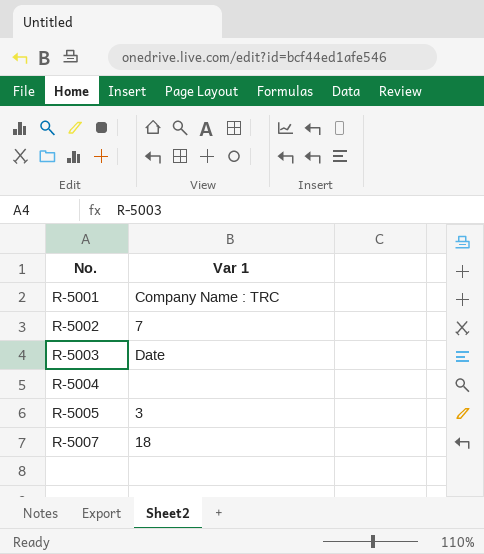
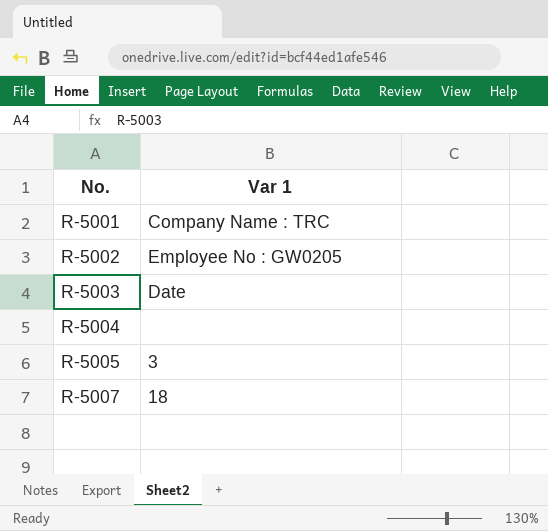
R-5002 | Var 1: 7 -> Employee No : GW0205

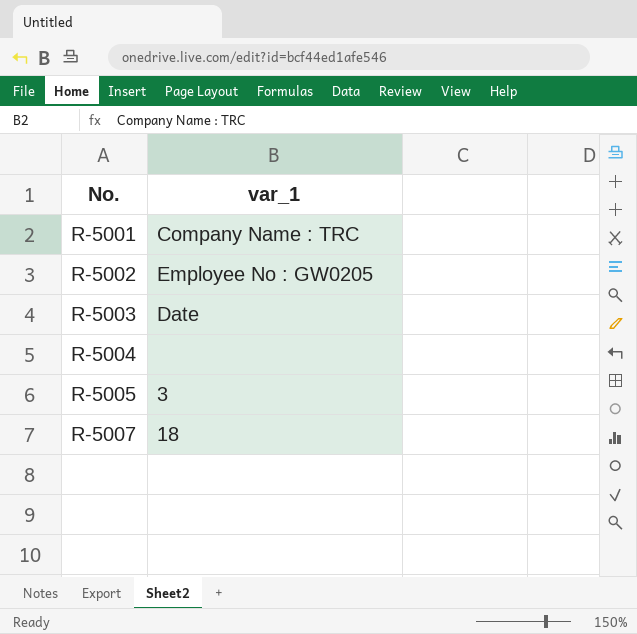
column name: Var 1 -> var_1

